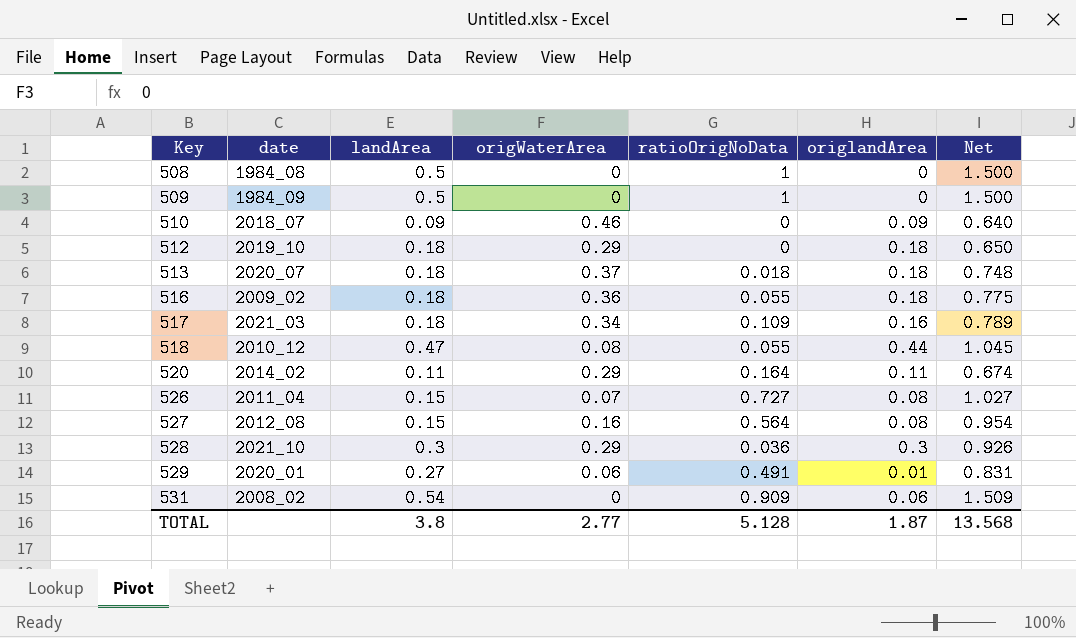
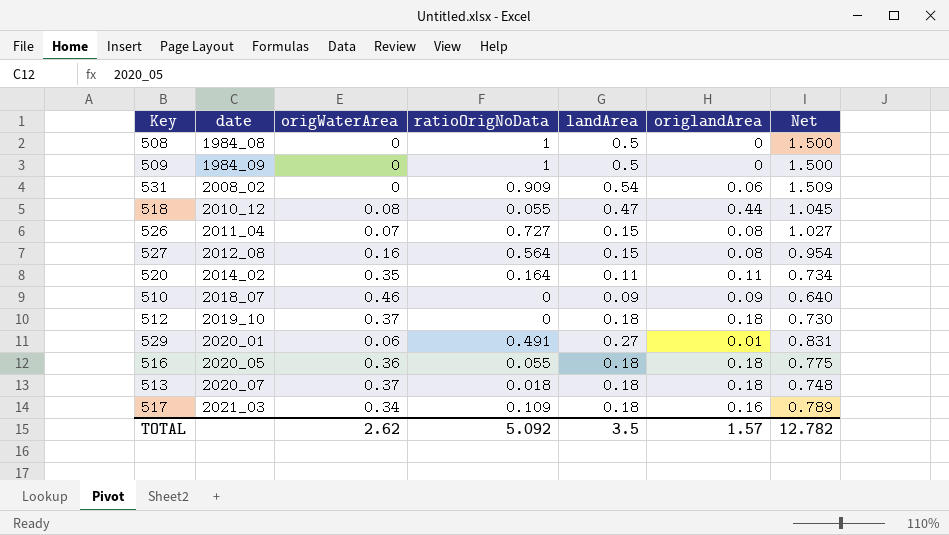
row order: Key ascending -> date ascending
column landArea | position: 3 -> 5
row 528: 2021_10 | 0.3 | 0.29 | 0.036 | 0.3 | 0.926 -> none
520 | origWaterArea: 0.29 -> 0.35
520 | Net: 0.674 -> 0.734
512 | origWaterArea: 0.29 -> 0.37
512 | Net: 0.650 -> 0.730
516 | date: 2009_02 -> 2020_05
TOTAL | origWaterArea: 2.77 -> 2.62
TOTAL | ratioOrigNoData: 5.128 -> 5.092
TOTAL | landArea: 3.8 -> 3.5
TOTAL | origlandArea: 1.87 -> 1.57
TOTAL | Net: 13.568 -> 12.782

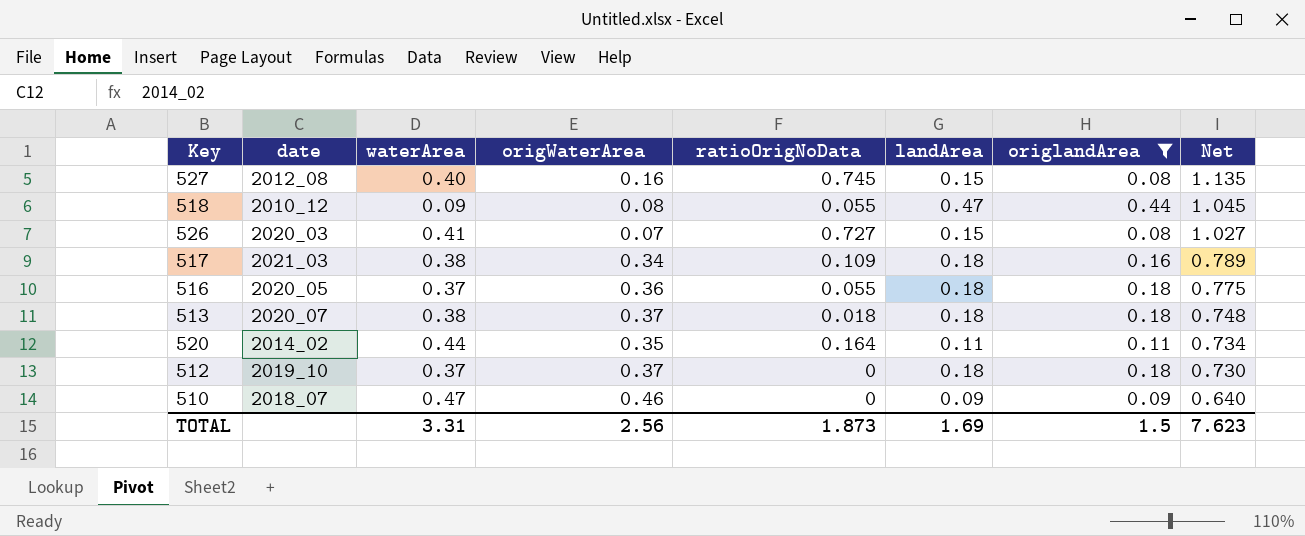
filter: none -> origlandArea >= 0.08
row order: date ascending -> Net descending
column waterArea | position: none -> 3
527 | ratioOrigNoData: 0.564 -> 0.745
527 | Net: 0.954 -> 1.135
526 | date: 2011_04 -> 2020_03
TOTAL | origWaterArea: 2.62 -> 2.56
TOTAL | ratioOrigNoData: 5.092 -> 1.873
TOTAL | landArea: 3.5 -> 1.69
TOTAL | origlandArea: 1.57 -> 1.5
TOTAL | Net: 12.782 -> 7.623

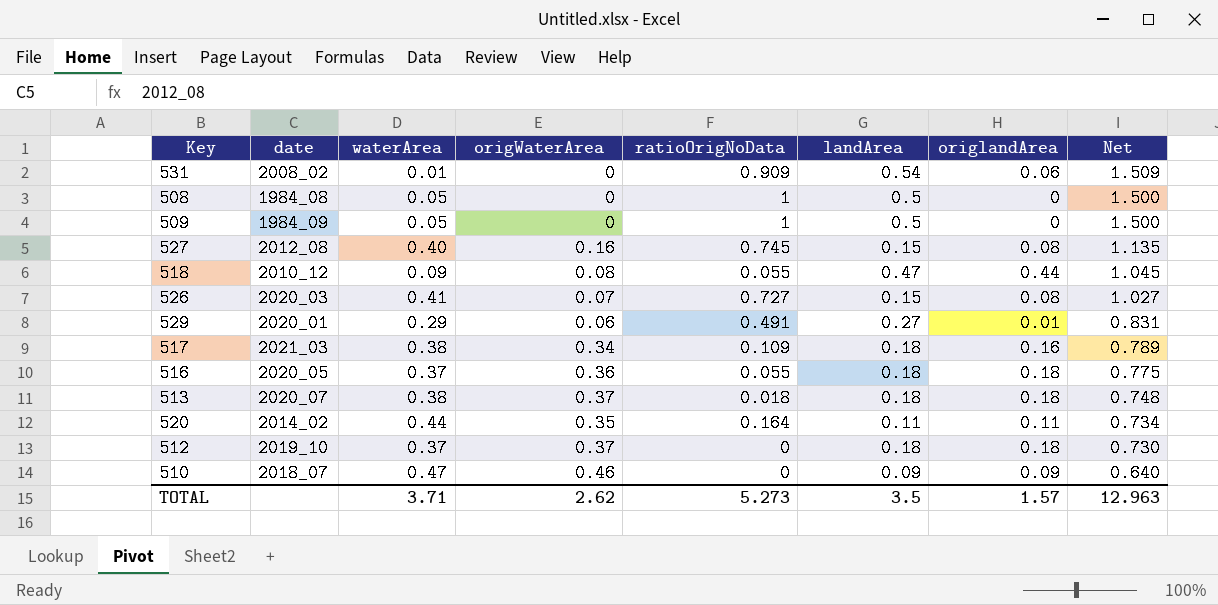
filter: origlandArea >= 0.08 -> none
TOTAL | waterArea: 3.31 -> 3.71
TOTAL | origWaterArea: 2.56 -> 2.62
TOTAL | ratioOrigNoData: 1.873 -> 5.273
TOTAL | landArea: 1.69 -> 3.5
TOTAL | origlandArea: 1.5 -> 1.57
TOTAL | Net: 7.623 -> 12.963

